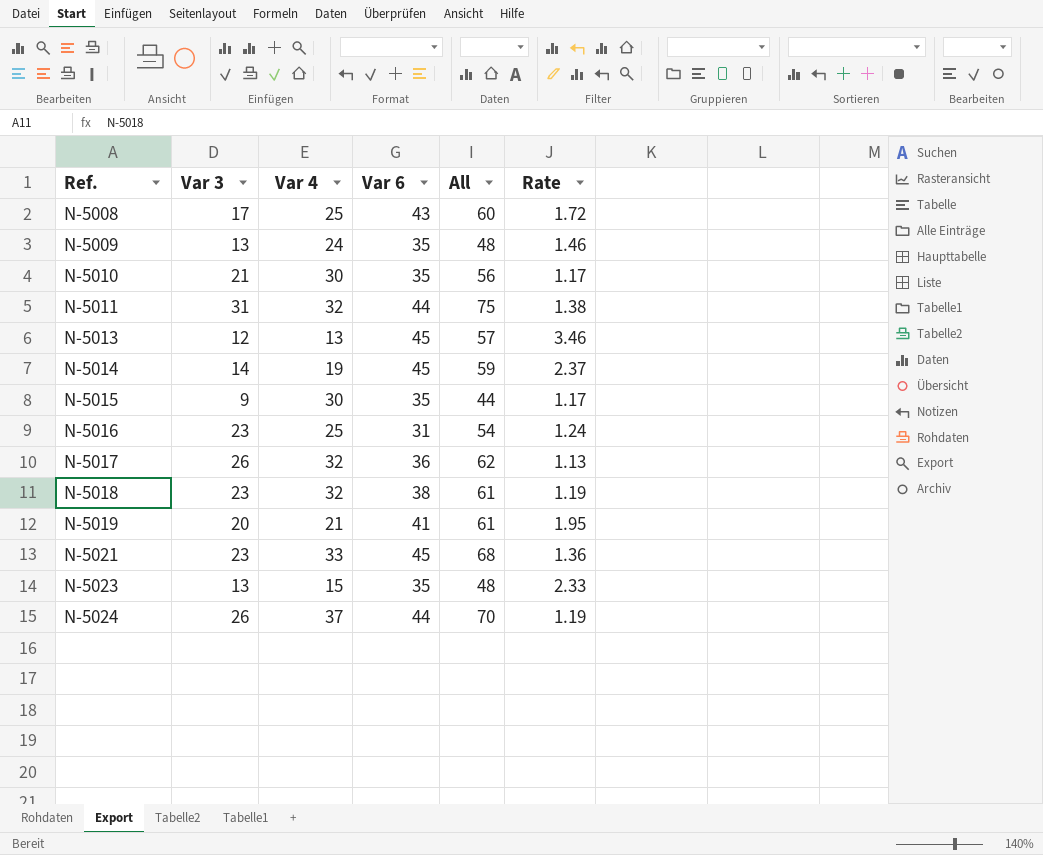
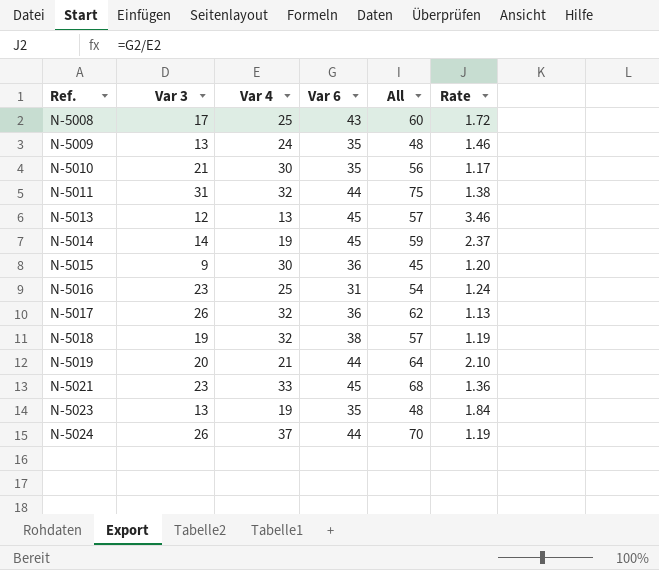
N-5015 | Var 6: 35 -> 36
N-5015 | All: 44 -> 45
N-5015 | Rate: 1.17 -> 1.20
N-5018 | Var 3: 23 -> 19
N-5018 | All: 61 -> 57
N-5019 | Var 6: 41 -> 44
N-5019 | All: 61 -> 64
N-5019 | Rate: 1.95 -> 2.10
N-5023 | Var 4: 15 -> 19
N-5023 | Rate: 2.33 -> 1.84

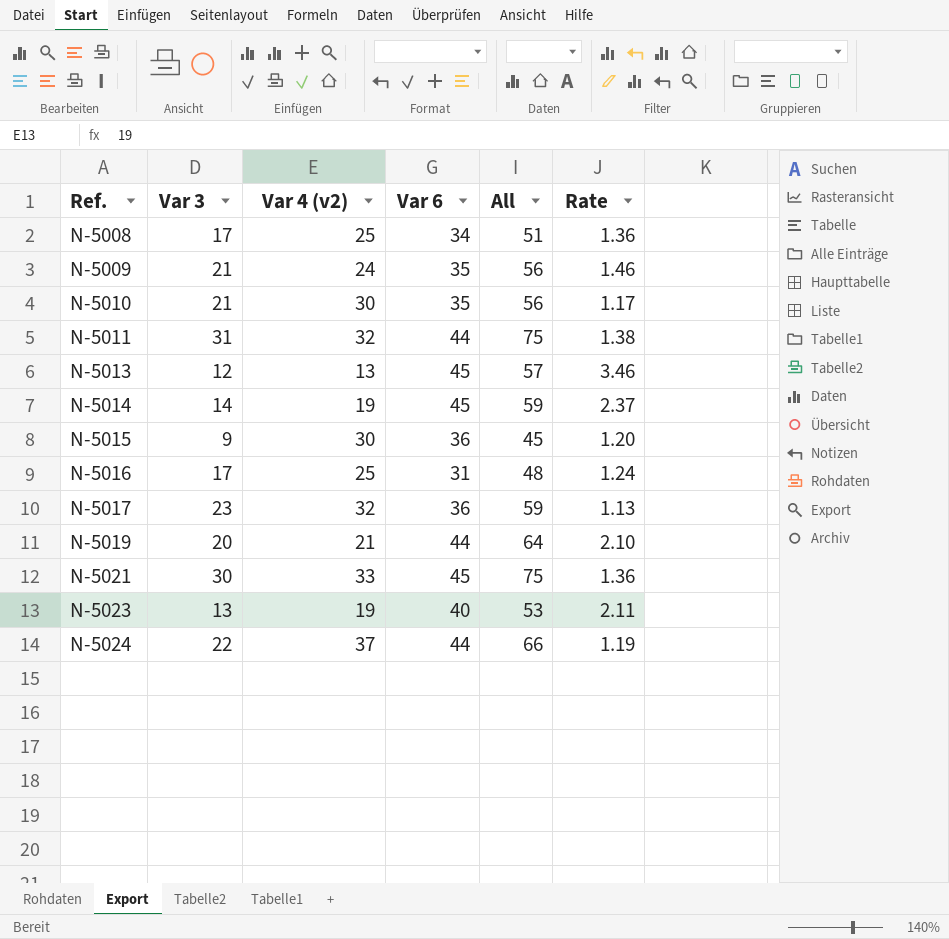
column name: Var 4 -> Var 4 (v2)
row N-5018: 19 | 32 | 38 | 57 | 1.19 -> none
N-5008 | Var 6: 43 -> 34
N-5008 | All: 60 -> 51
N-5008 | Rate: 1.72 -> 1.36
N-5009 | Var 3: 13 -> 21
N-5009 | All: 48 -> 56
N-5016 | Var 3: 23 -> 17
N-5016 | All: 54 -> 48
N-5017 | Var 3: 26 -> 23
N-5017 | All: 62 -> 59
N-5021 | Var 3: 23 -> 30
N-5021 | All: 68 -> 75
N-5023 | Var 6: 35 -> 40
N-5023 | All: 48 -> 53
N-5023 | Rate: 1.84 -> 2.11
N-5024 | Var 3: 26 -> 22
N-5024 | All: 70 -> 66

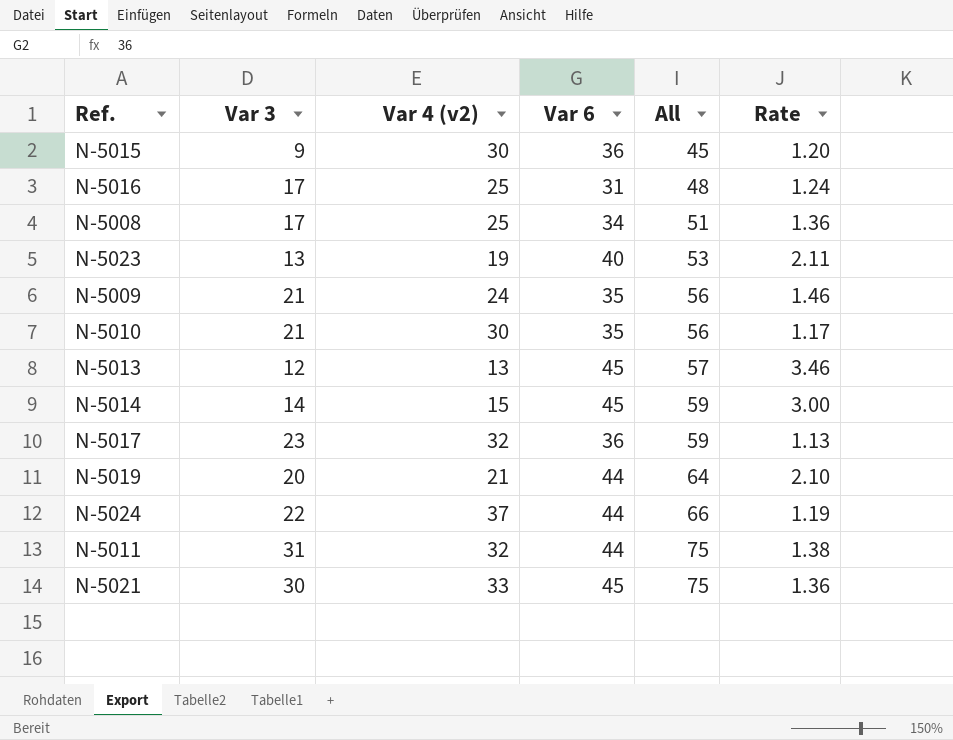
row order: Ref. ascending -> All ascending
N-5014 | Var 4 (v2): 19 -> 15
N-5014 | Rate: 2.37 -> 3.00

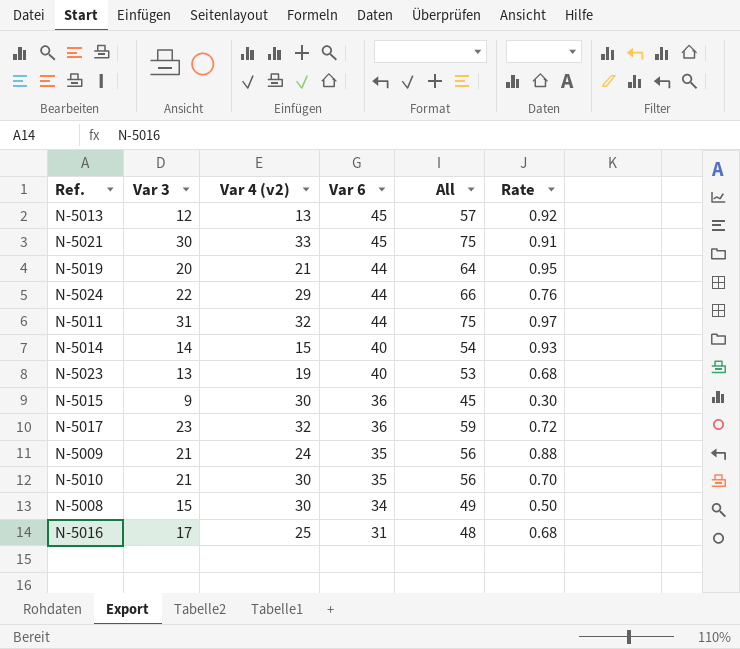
row order: All ascending -> Var 6 descending
column Rate | formula: [Var 6] / [Var 4 (v2)] -> [Var 3] / [Var 4 (v2)]
N-5024 | Var 4 (v2): 37 -> 29
N-5014 | Var 6: 45 -> 40
N-5014 | All: 59 -> 54
N-5008 | Var 3: 17 -> 15
N-5008 | Var 4 (v2): 25 -> 30
N-5008 | All: 51 -> 49

